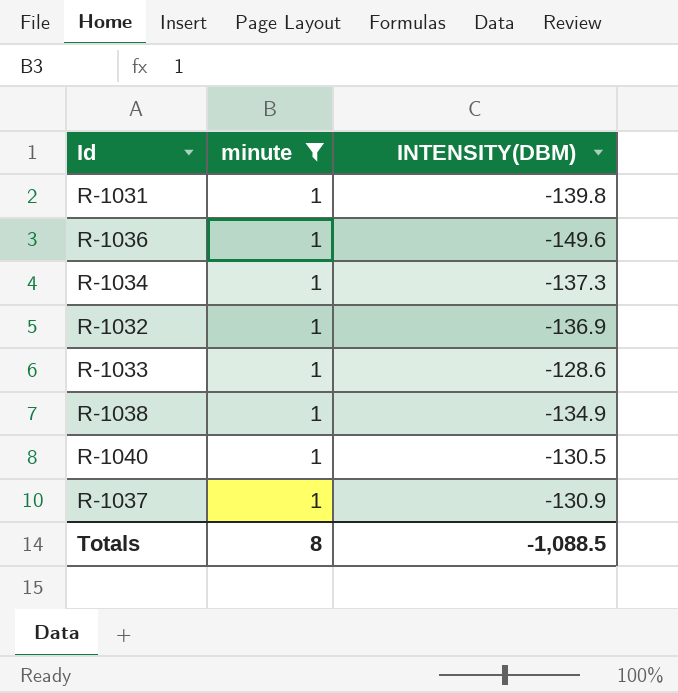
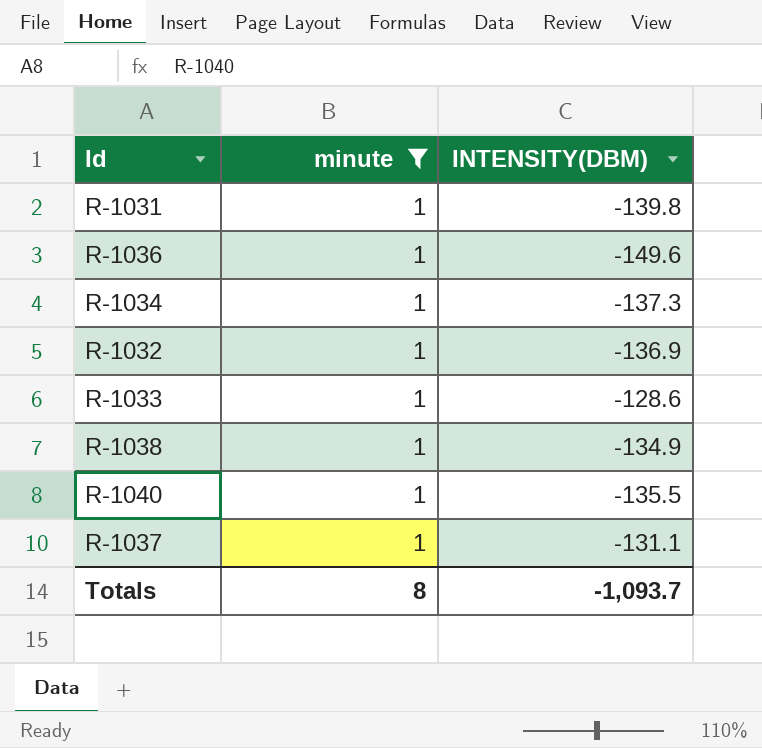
R-1040 | INTENSITY(DBM): -130.5 -> -135.5
R-1037 | INTENSITY(DBM): -130.9 -> -131.1
Totals | INTENSITY(DBM): -1,088.5 -> -1,093.7

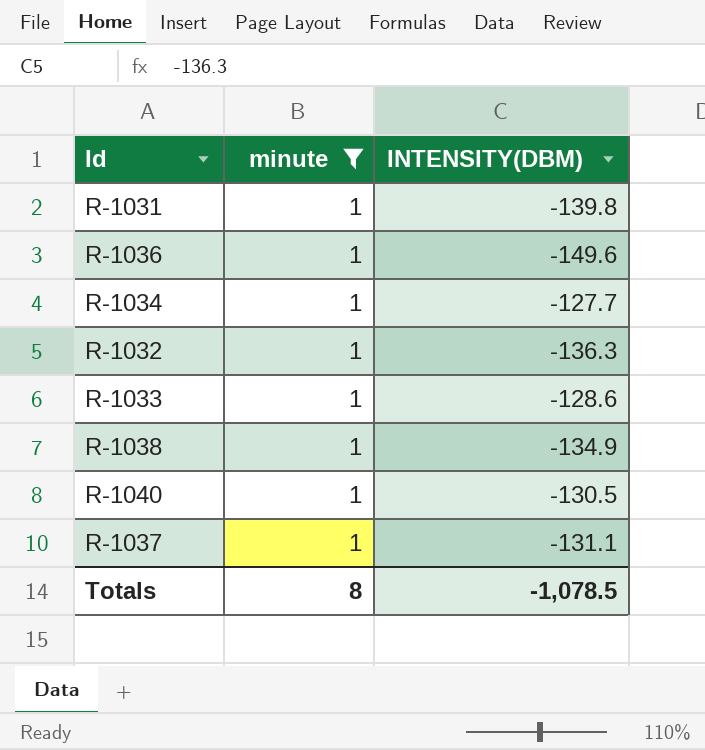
R-1034 | INTENSITY(DBM): -137.3 -> -127.7
R-1032 | INTENSITY(DBM): -136.9 -> -136.3
R-1040 | INTENSITY(DBM): -135.5 -> -130.5
Totals | INTENSITY(DBM): -1,093.7 -> -1,078.5

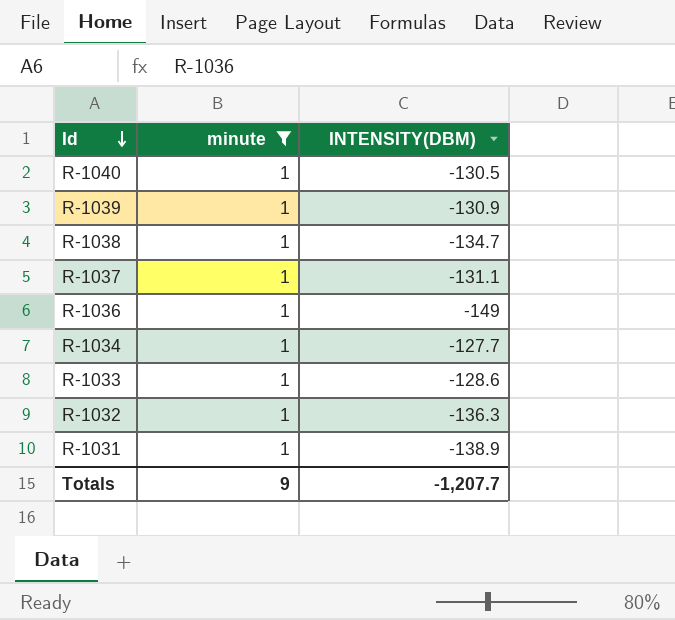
row order: none -> Id descending
row R-1039: none -> 1 | -130.9
R-1038 | INTENSITY(DBM): -134.9 -> -134.7
R-1036 | INTENSITY(DBM): -149.6 -> -149
R-1031 | INTENSITY(DBM): -139.8 -> -138.9
Totals | minute: 8 -> 9
Totals | INTENSITY(DBM): -1,078.5 -> -1,207.7

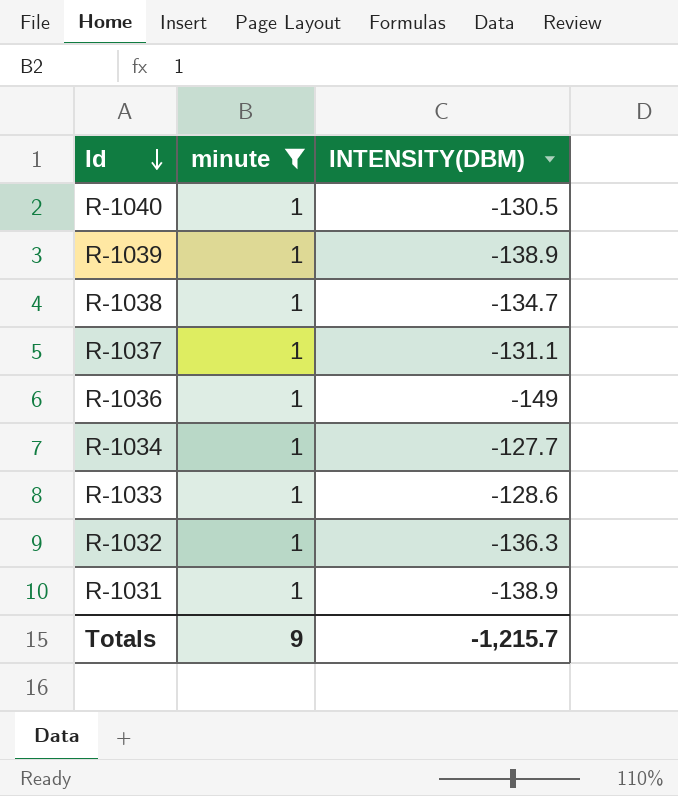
R-1039 | INTENSITY(DBM): -130.9 -> -138.9
Totals | INTENSITY(DBM): -1,207.7 -> -1,215.7

